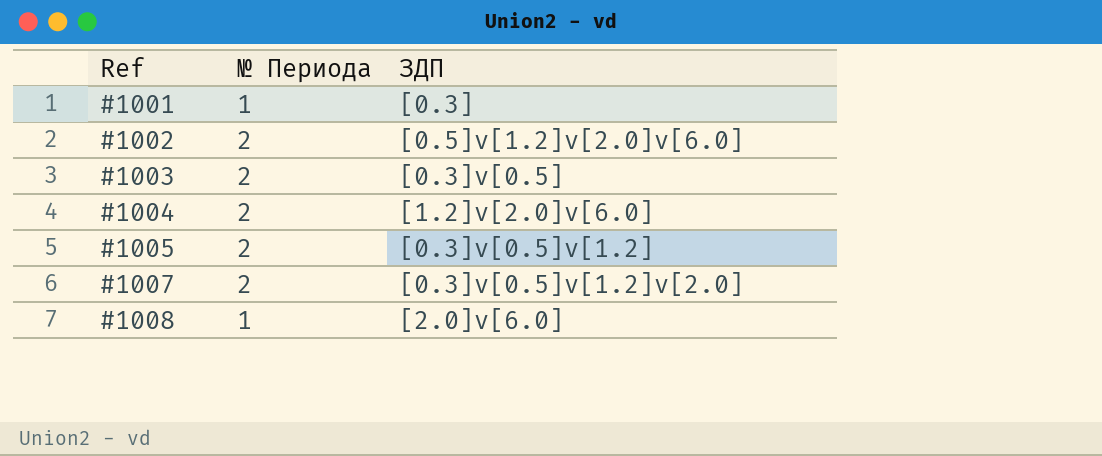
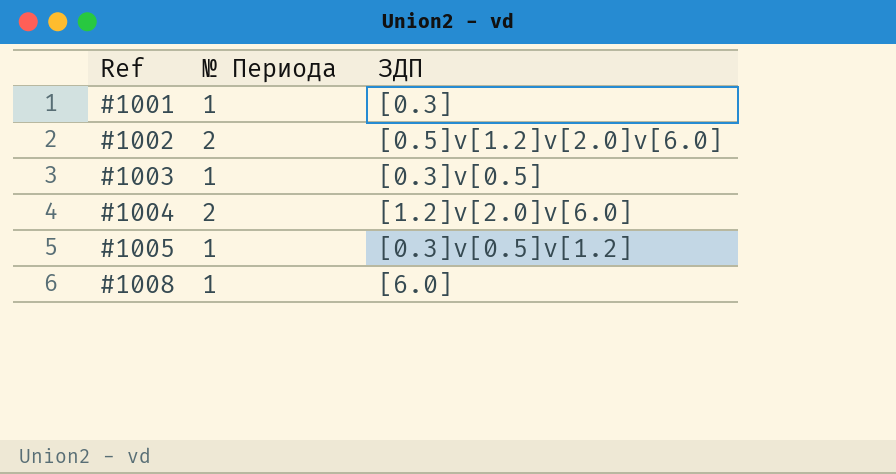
row #1007: 2 | [0.3]v[0.5]v[1.2]v[2.0] -> none
#1003 | № Периода: 2 -> 1
#1005 | № Периода: 2 -> 1
#1008 | ЗДП: [2.0]v[6.0] -> [6.0]

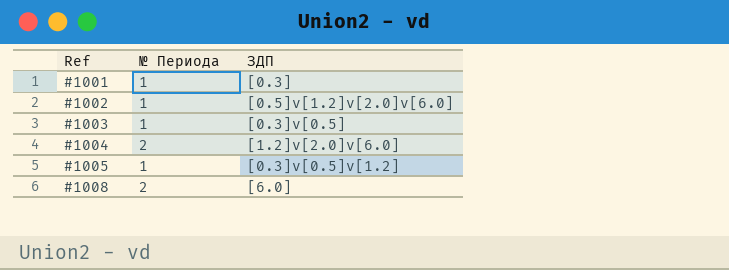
#1002 | № Периода: 2 -> 1
#1008 | № Периода: 1 -> 2

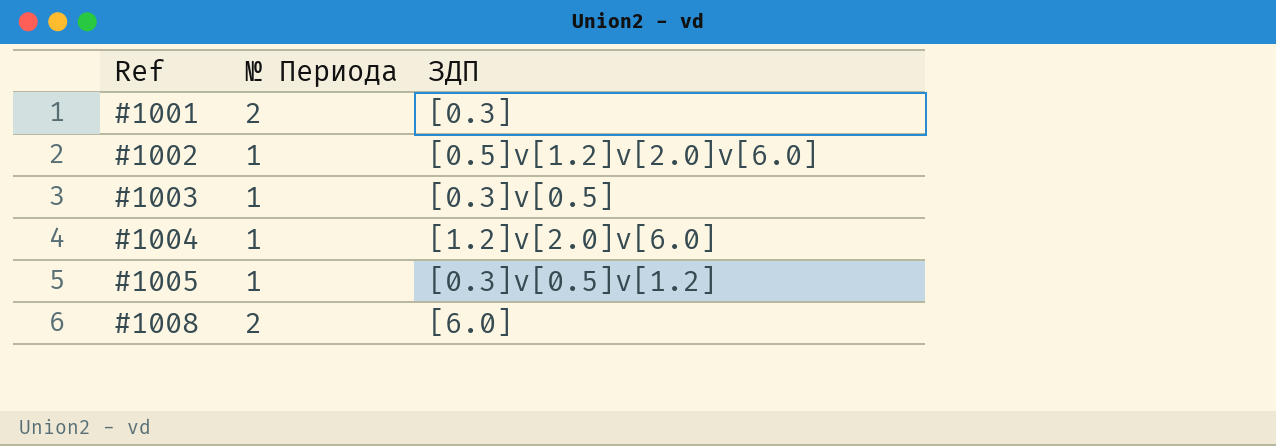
#1001 | № Периода: 1 -> 2
#1004 | № Периода: 2 -> 1

